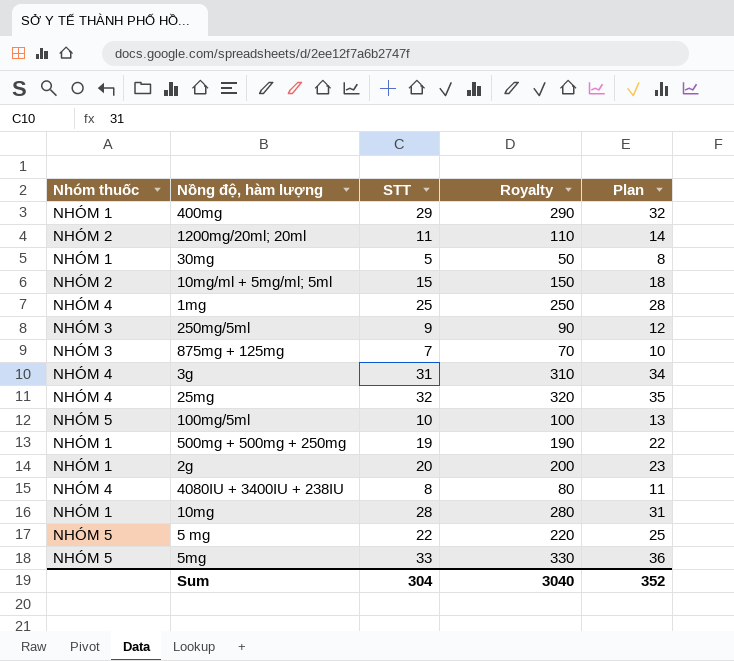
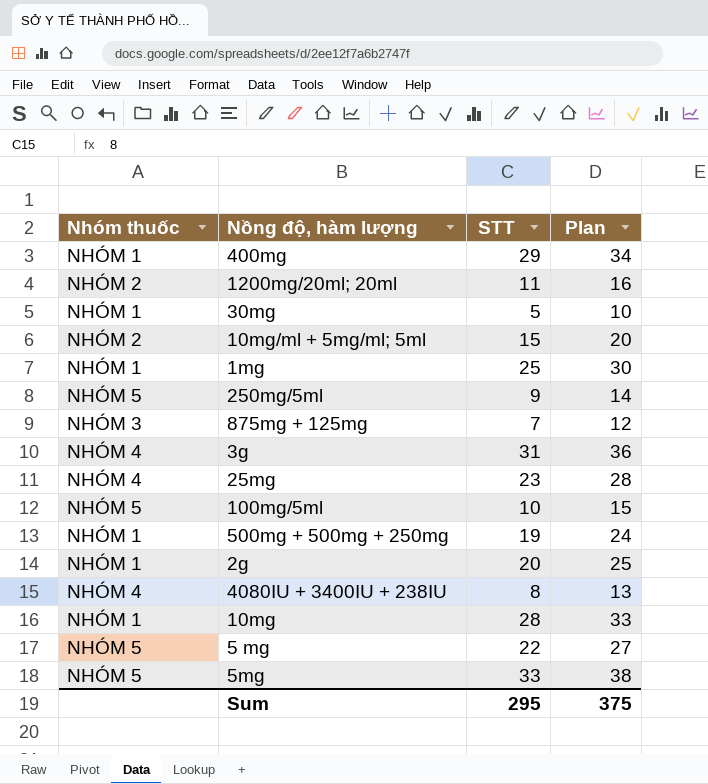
column Royalty | formula: [STT] * 10 -> none
column Plan | formula: [STT] + 3 -> [STT] + 5
1mg | Nhóm thuốc: NHÓM 4 -> NHÓM 1
250mg/5ml | Nhóm thuốc: NHÓM 3 -> NHÓM 5
25mg | STT: 32 -> 23
Sum | STT: 304 -> 295
Sum | Plan: 352 -> 375

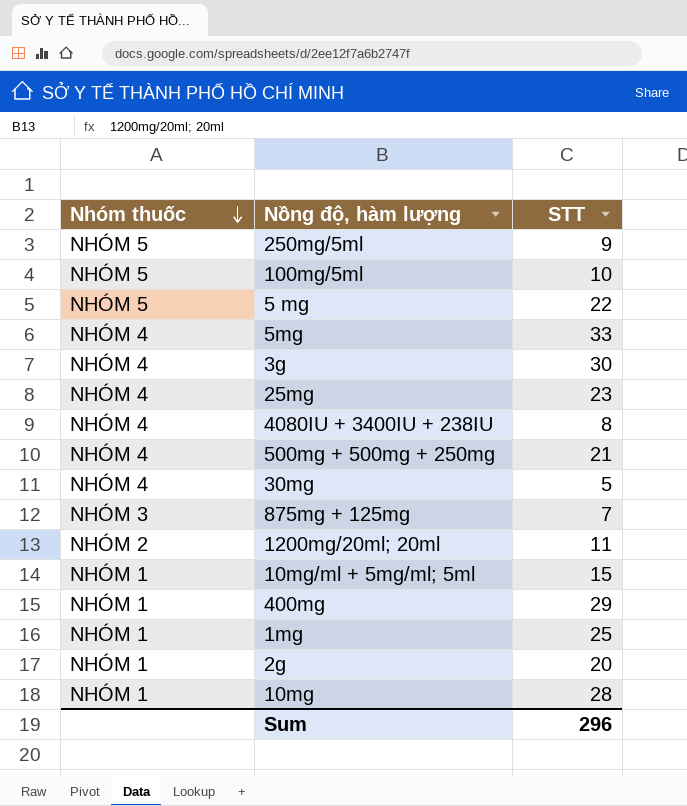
row order: none -> Nhóm thuốc descending
column Plan | formula: [STT] + 5 -> none
5mg | Nhóm thuốc: NHÓM 5 -> NHÓM 4
3g | STT: 31 -> 30
500mg + 500mg + 250mg | Nhóm thuốc: NHÓM 1 -> NHÓM 4
500mg + 500mg + 250mg | STT: 19 -> 21
30mg | Nhóm thuốc: NHÓM 1 -> NHÓM 4
10mg/ml + 5mg/ml; 5ml | Nhóm thuốc: NHÓM 2 -> NHÓM 1
Sum | STT: 295 -> 296

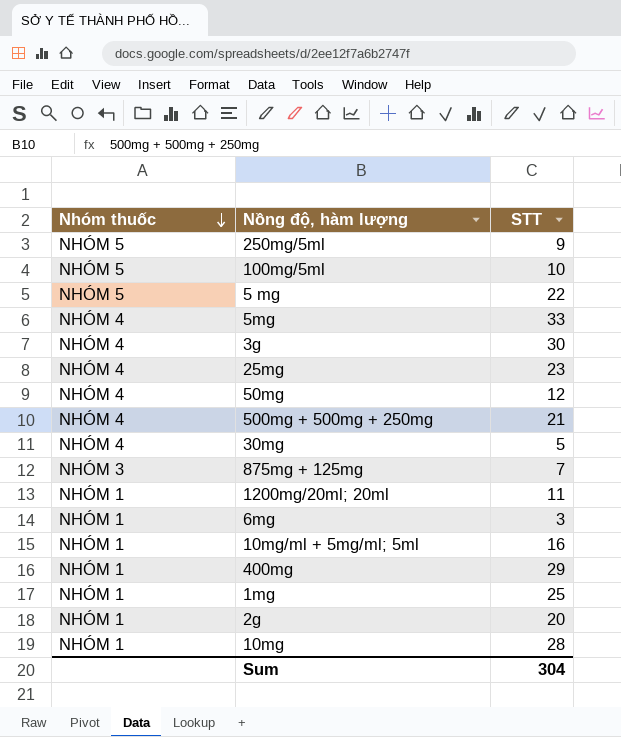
row 4080IU + 3400IU + 238IU: NHÓM 4 | 8 -> none
row 50mg: none -> NHÓM 4 | 12
1200mg/20ml; 20ml | Nhóm thuốc: NHÓM 2 -> NHÓM 1
row 6mg: none -> NHÓM 1 | 3
10mg/ml + 5mg/ml; 5ml | STT: 15 -> 16
Sum | STT: 296 -> 304

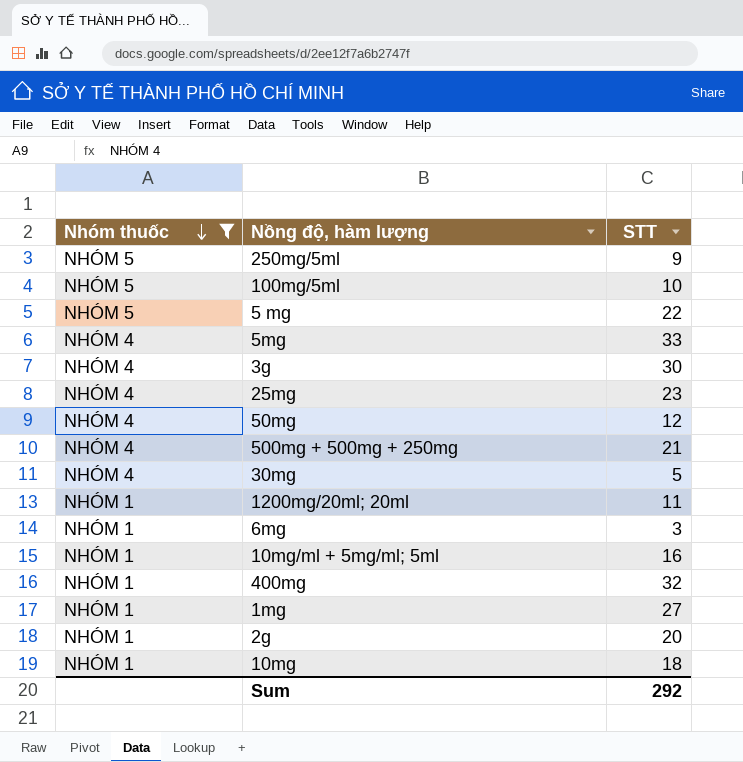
filter: none -> Nhóm thuốc != NHÓM 3
400mg | STT: 29 -> 32
1mg | STT: 25 -> 27
10mg | STT: 28 -> 18
Sum | STT: 304 -> 292

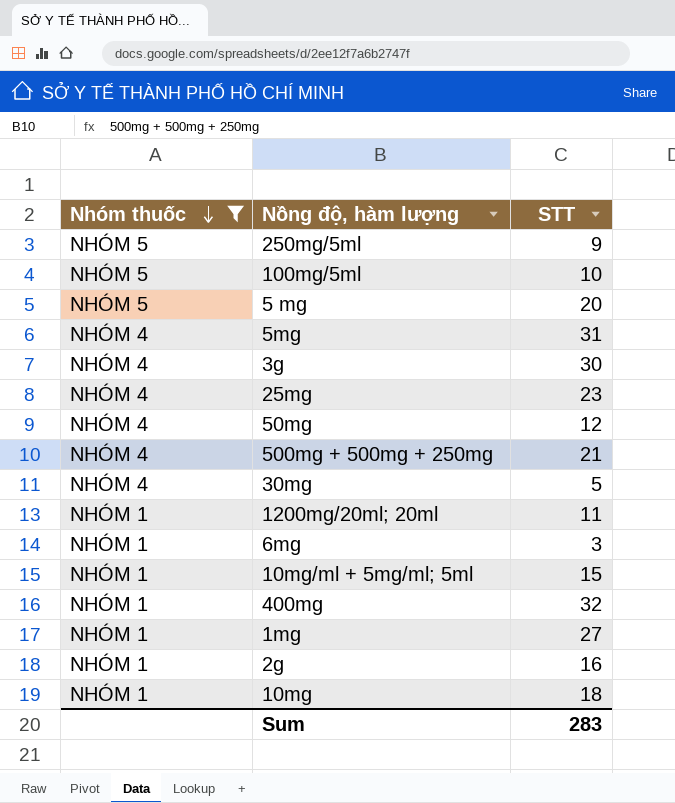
5 mg | STT: 22 -> 20
5mg | STT: 33 -> 31
10mg/ml + 5mg/ml; 5ml | STT: 16 -> 15
2g | STT: 20 -> 16
Sum | STT: 292 -> 283

